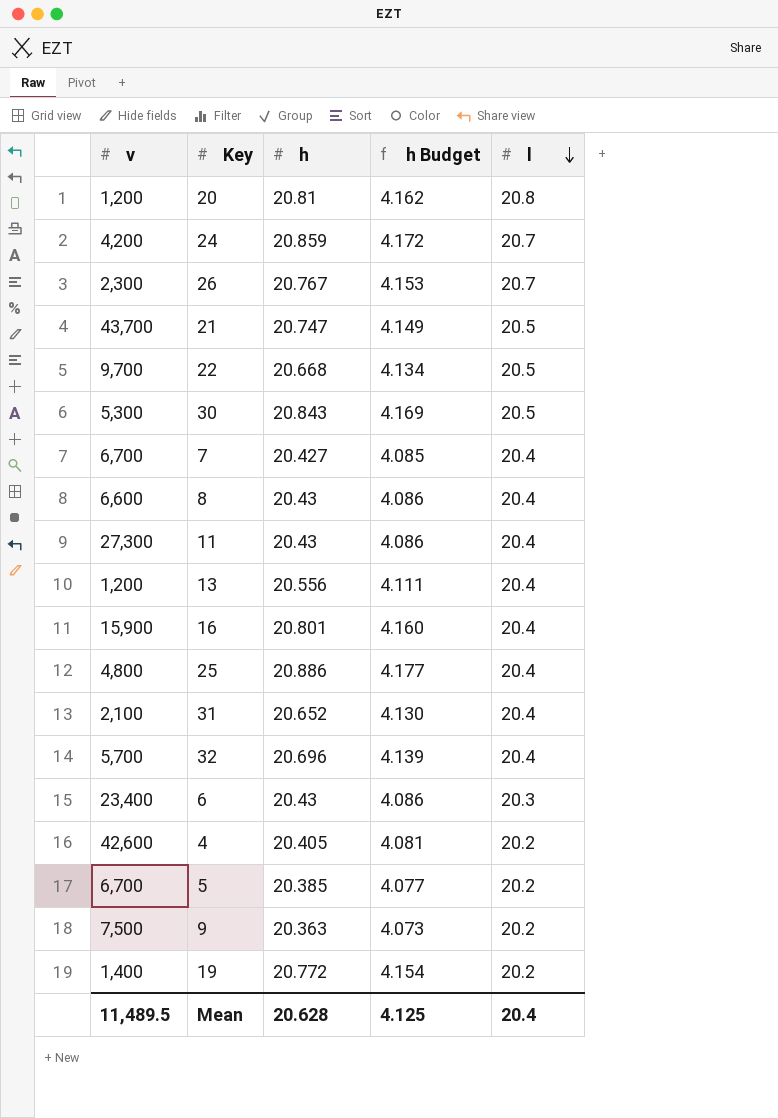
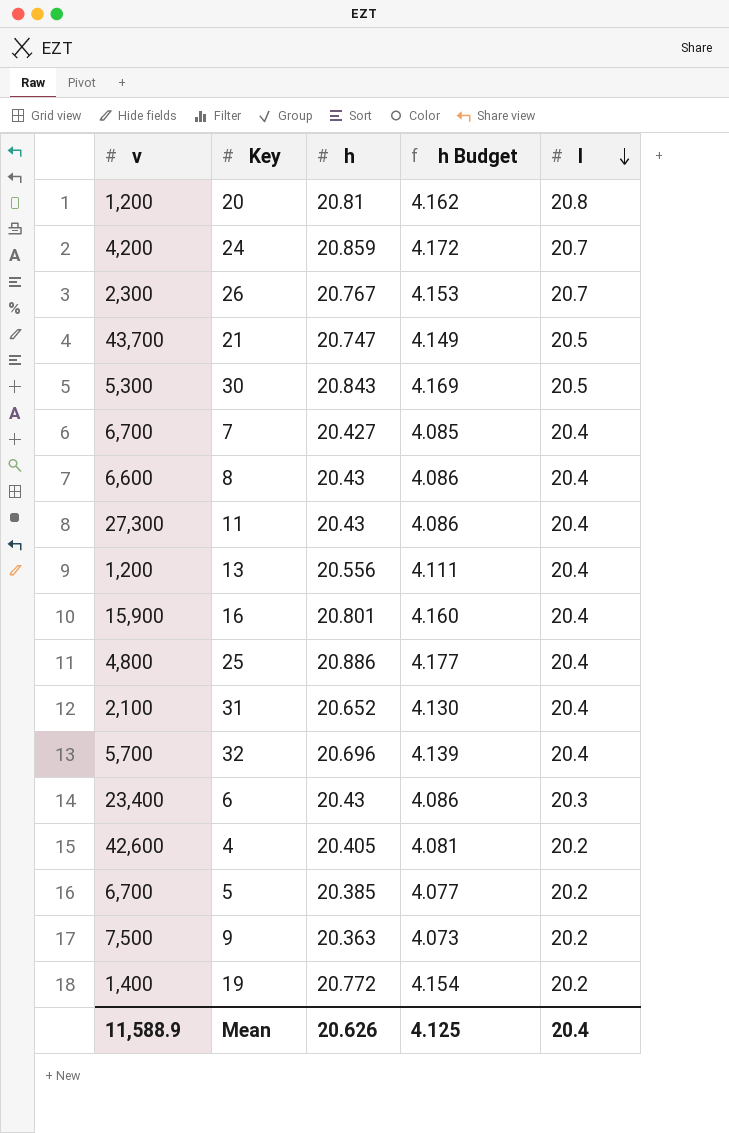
row 22: 9,700 | 20.668 | 4.134 | 20.5 -> none
Mean | v: 11,489.5 -> 11,588.9
Mean | h: 20.628 -> 20.626

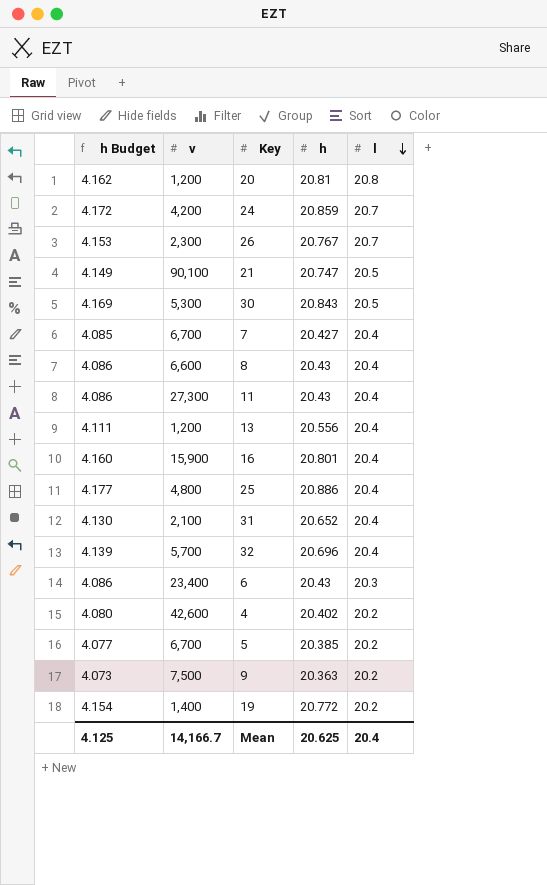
column h Budget | position: 4 -> 1
21 | v: 43,700 -> 90,100
4 | h Budget: 4.081 -> 4.080
4 | h: 20.405 -> 20.402
Mean | v: 11,588.9 -> 14,166.7
Mean | h: 20.626 -> 20.625

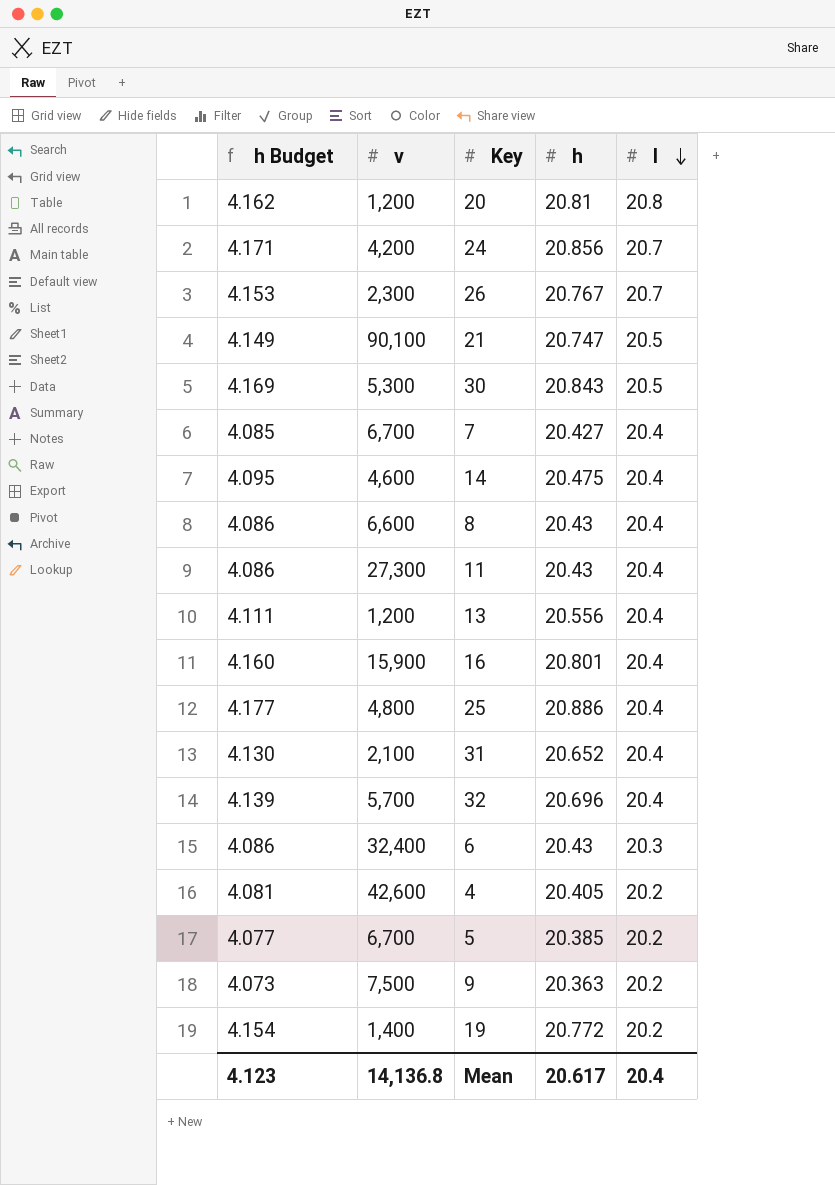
24 | h Budget: 4.172 -> 4.171
24 | h: 20.859 -> 20.856
row 14: none -> 4.095 | 4,600 | 20.475 | 20.4
6 | v: 23,400 -> 32,400
4 | h Budget: 4.080 -> 4.081
4 | h: 20.402 -> 20.405
Mean | h Budget: 4.125 -> 4.123
Mean | v: 14,166.7 -> 14,136.8
Mean | h: 20.625 -> 20.617

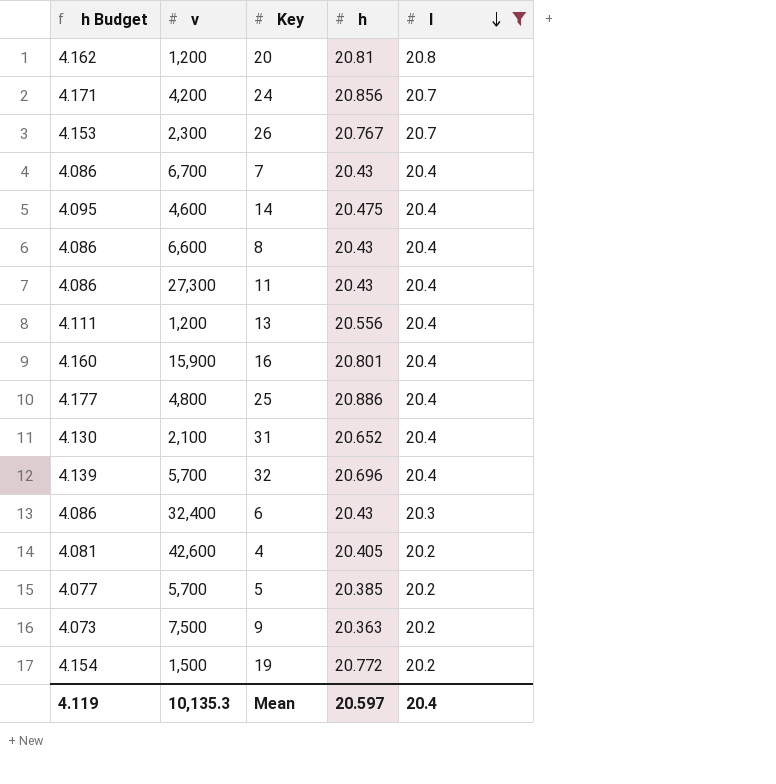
filter: none -> l != 20.5
7 | h Budget: 4.085 -> 4.086
7 | h: 20.427 -> 20.43
5 | v: 6,700 -> 5,700
19 | v: 1,400 -> 1,500
Mean | h Budget: 4.123 -> 4.119
Mean | v: 14,136.8 -> 10,135.3
Mean | h: 20.617 -> 20.597

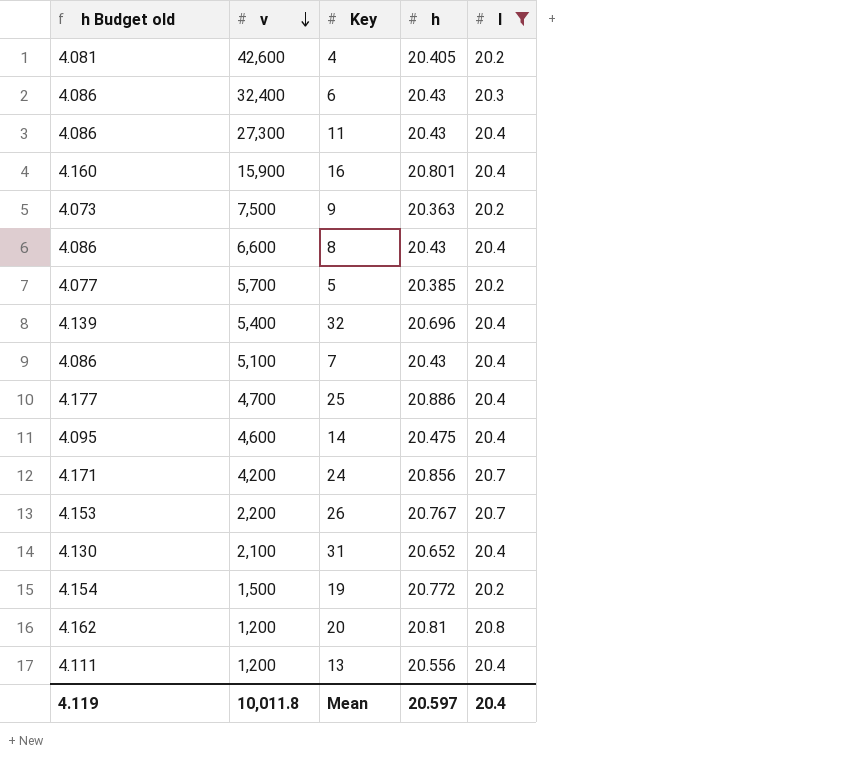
row order: l descending -> v descending
column name: h Budget -> h Budget old
32 | v: 5,700 -> 5,400
7 | v: 6,700 -> 5,100
25 | v: 4,800 -> 4,700
26 | v: 2,300 -> 2,200
Mean | v: 10,135.3 -> 10,011.8

